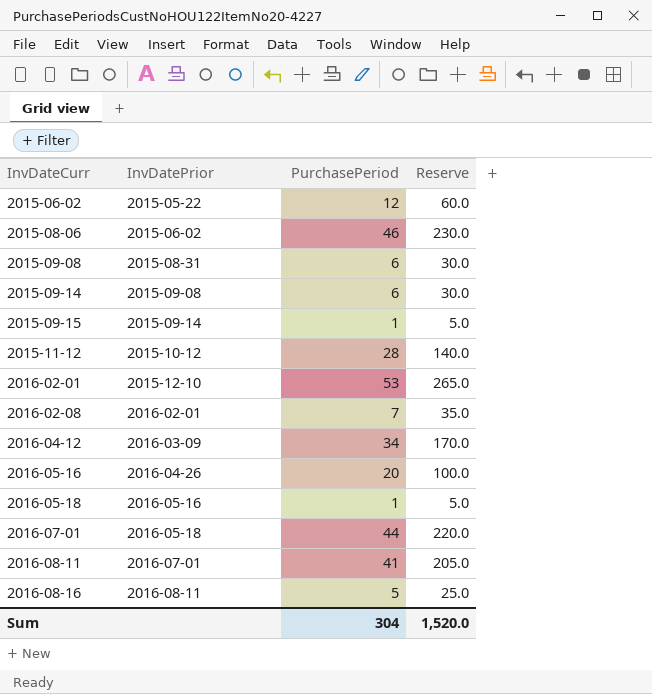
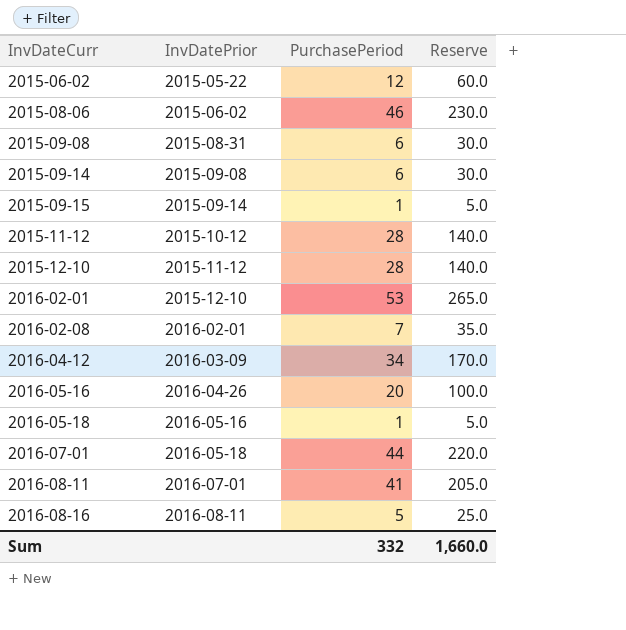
row 2015-12-10: none -> 2015-11-12 | 28 | 140.0
Sum | PurchasePeriod: 304 -> 332
Sum | Reserve: 1,520.0 -> 1,660.0

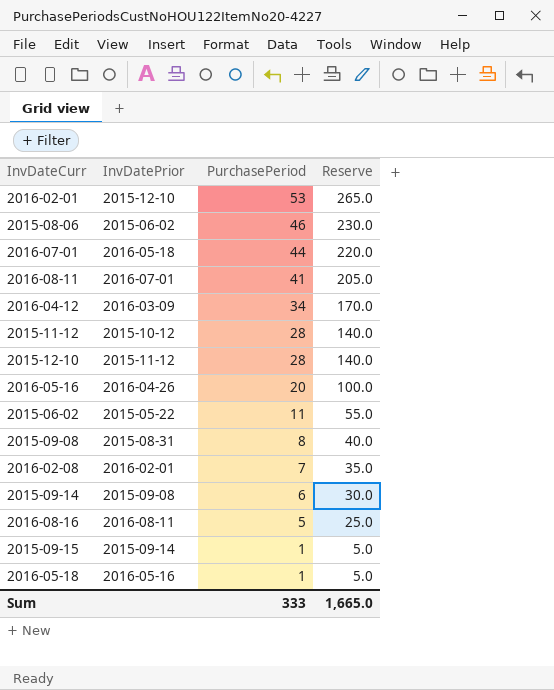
row order: InvDateCurr ascending -> PurchasePeriod descending
2015-06-02 | PurchasePeriod: 12 -> 11
2015-06-02 | Reserve: 60.0 -> 55.0
2015-09-08 | PurchasePeriod: 6 -> 8
2015-09-08 | Reserve: 30.0 -> 40.0
Sum | PurchasePeriod: 332 -> 333
Sum | Reserve: 1,660.0 -> 1,665.0

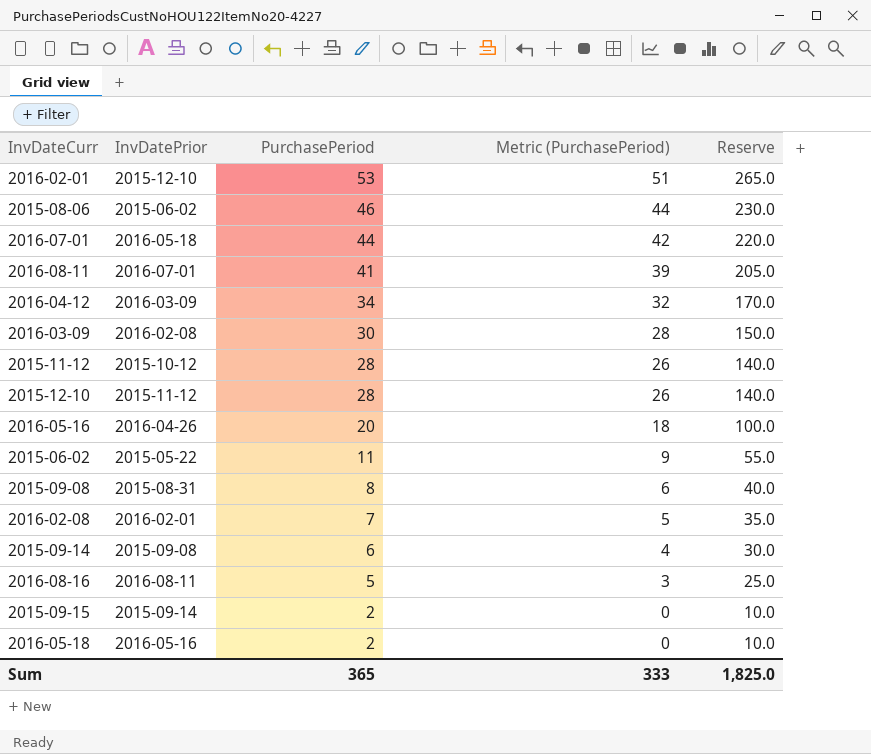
column Metric (PurchasePeriod) | formula: none -> [PurchasePeriod] - 2
row 2016-03-09: none -> 2016-02-08 | 30 | 28 | 150.0
2015-09-15 | PurchasePeriod: 1 -> 2
2015-09-15 | Reserve: 5.0 -> 10.0
2016-05-18 | PurchasePeriod: 1 -> 2
2016-05-18 | Reserve: 5.0 -> 10.0
Sum | PurchasePeriod: 333 -> 365
Sum | Reserve: 1,665.0 -> 1,825.0

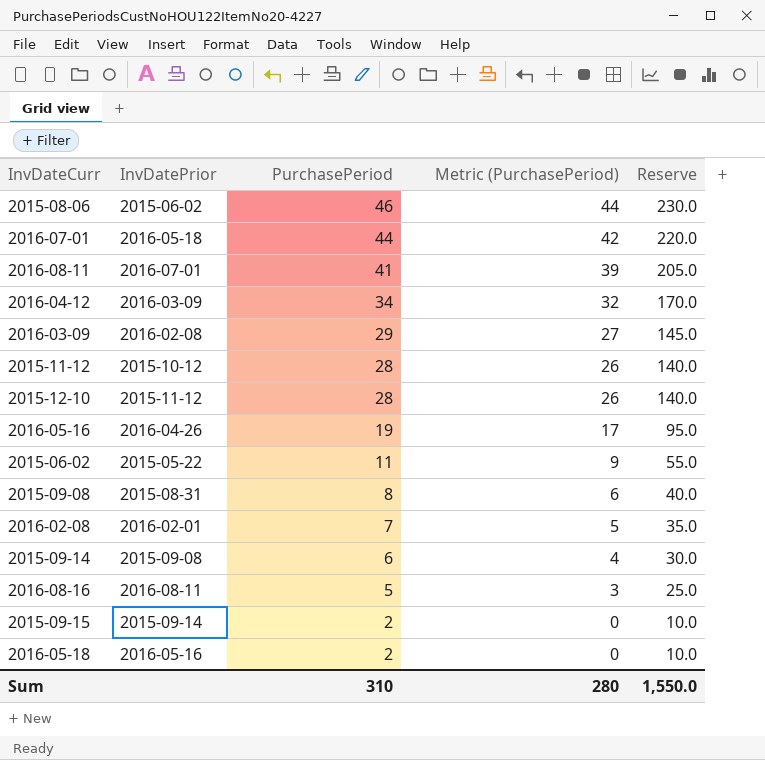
row 2016-02-01: 2015-12-10 | 53 | 51 | 265.0 -> none
2016-03-09 | PurchasePeriod: 30 -> 29
2016-03-09 | Metric (PurchasePeriod): 28 -> 27
2016-03-09 | Reserve: 150.0 -> 145.0
2016-05-16 | PurchasePeriod: 20 -> 19
2016-05-16 | Metric (PurchasePeriod): 18 -> 17
2016-05-16 | Reserve: 100.0 -> 95.0
Sum | PurchasePeriod: 365 -> 310
Sum | Metric (PurchasePeriod): 333 -> 280
Sum | Reserve: 1,825.0 -> 1,550.0

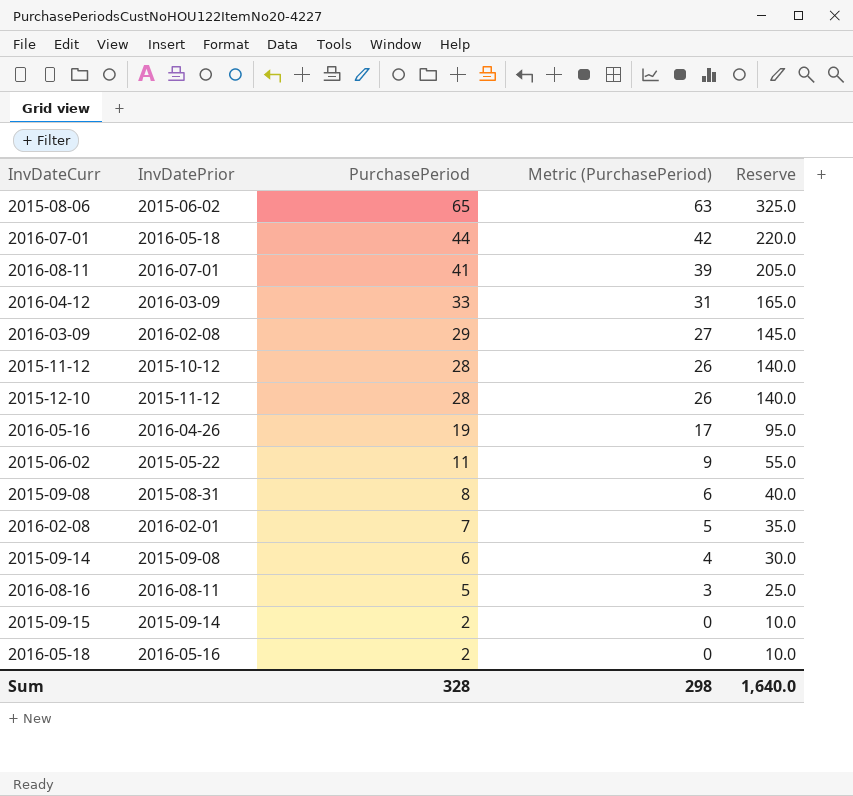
2015-08-06 | PurchasePeriod: 46 -> 65
2015-08-06 | Metric (PurchasePeriod): 44 -> 63
2015-08-06 | Reserve: 230.0 -> 325.0
2016-04-12 | PurchasePeriod: 34 -> 33
2016-04-12 | Metric (PurchasePeriod): 32 -> 31
2016-04-12 | Reserve: 170.0 -> 165.0
Sum | PurchasePeriod: 310 -> 328
Sum | Metric (PurchasePeriod): 280 -> 298
Sum | Reserve: 1,550.0 -> 1,640.0

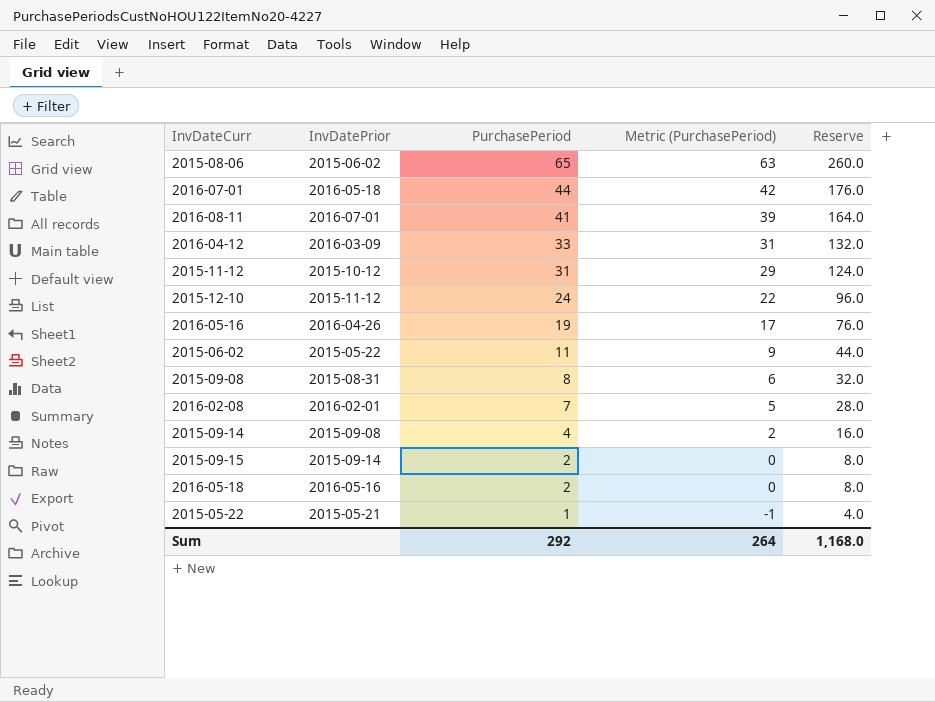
column Reserve | formula: [PurchasePeriod] * 5 -> [PurchasePeriod] * 4
row 2016-03-09: 2016-02-08 | 29 | 27 | 145.0 -> none
row 2016-08-16: 2016-08-11 | 5 | 3 | 25.0 -> none
2015-11-12 | PurchasePeriod: 28 -> 31
2015-11-12 | Metric (PurchasePeriod): 26 -> 29
2015-12-10 | PurchasePeriod: 28 -> 24
2015-12-10 | Metric (PurchasePeriod): 26 -> 22
2015-09-14 | PurchasePeriod: 6 -> 4
2015-09-14 | Metric (PurchasePeriod): 4 -> 2
row 2015-05-22: none -> 2015-05-21 | 1 | -1 | 4.0
Sum | PurchasePeriod: 328 -> 292
Sum | Metric (PurchasePeriod): 298 -> 264
Sum | Reserve: 1,640.0 -> 1,168.0

